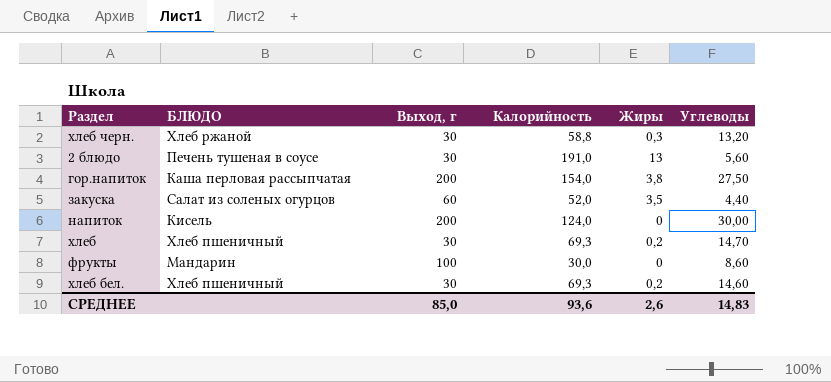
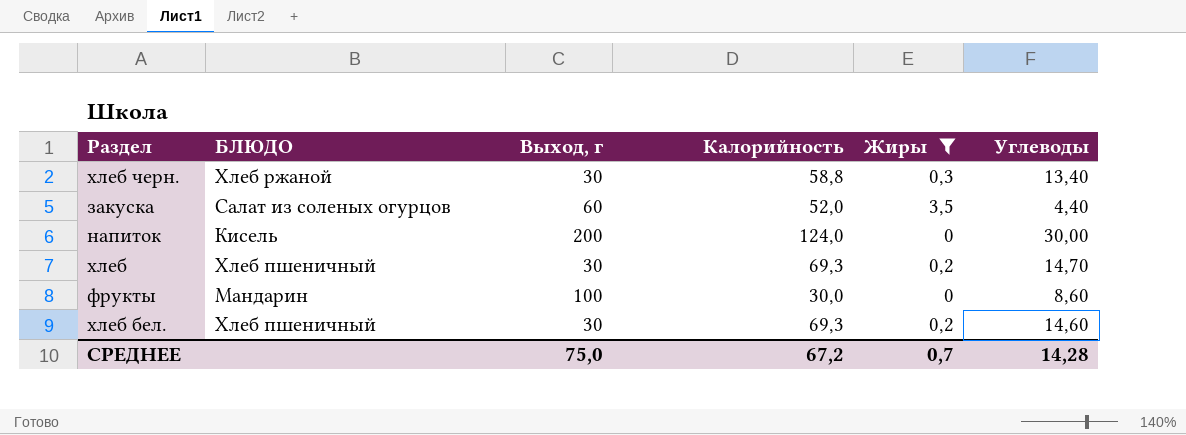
filter: none -> Жиры <= 3,5
хлеб черн. | Углеводы: 13,20 -> 13,40
СРЕДНЕЕ | Выход, г: 85,0 -> 75,0
СРЕДНЕЕ | Калорийность: 93,6 -> 67,2
СРЕДНЕЕ | Жиры: 2,6 -> 0,7
СРЕДНЕЕ | Углеводы: 14,83 -> 14,28

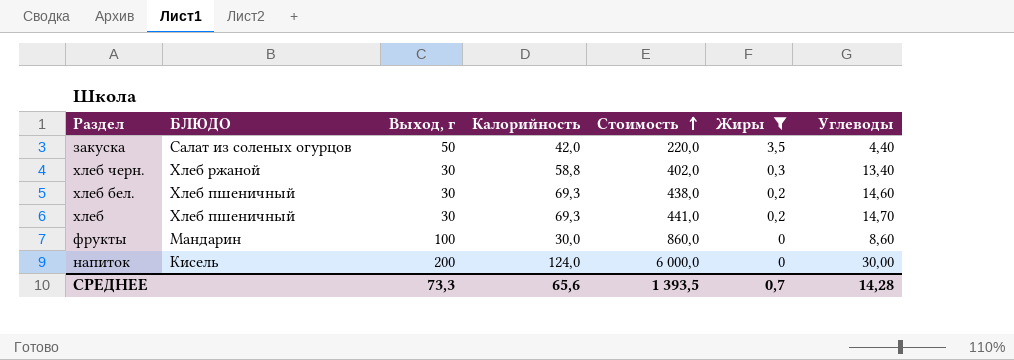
row order: none -> Стоимость ascending
column Стоимость | formula: none -> [Выход, г] * [Углеводы]
закуска | Выход, г: 60 -> 50
закуска | Калорийность: 52,0 -> 42,0
СРЕДНЕЕ | Выход, г: 75,0 -> 73,3
СРЕДНЕЕ | Калорийность: 67,2 -> 65,6

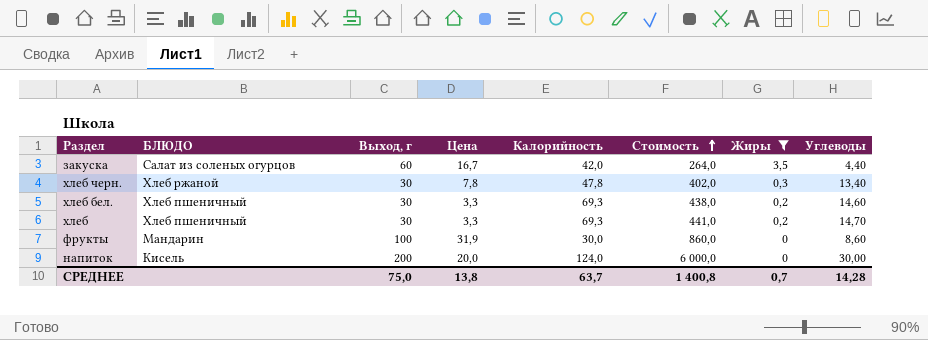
column Цена | position: none -> 4
закуска | Выход, г: 50 -> 60
закуска | Стоимость: 220,0 -> 264,0
хлеб черн. | Калорийность: 58,8 -> 47,8
СРЕДНЕЕ | Выход, г: 73,3 -> 75,0
СРЕДНЕЕ | Калорийность: 65,6 -> 63,7
СРЕДНЕЕ | Стоимость: 1 393,5 -> 1 400,8

